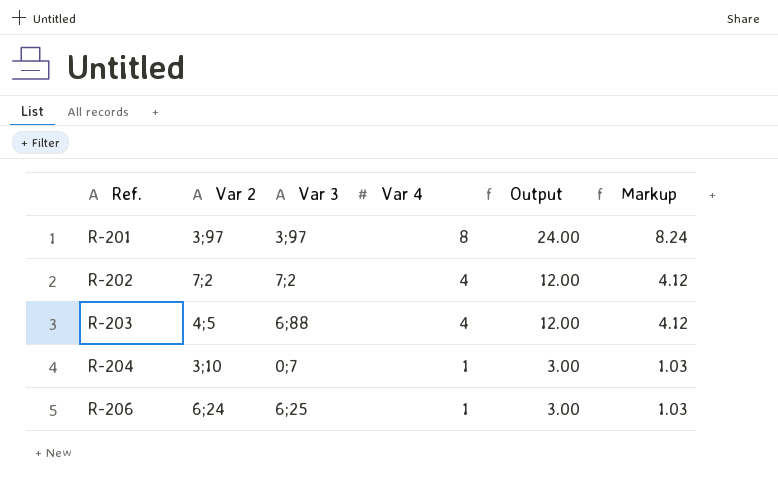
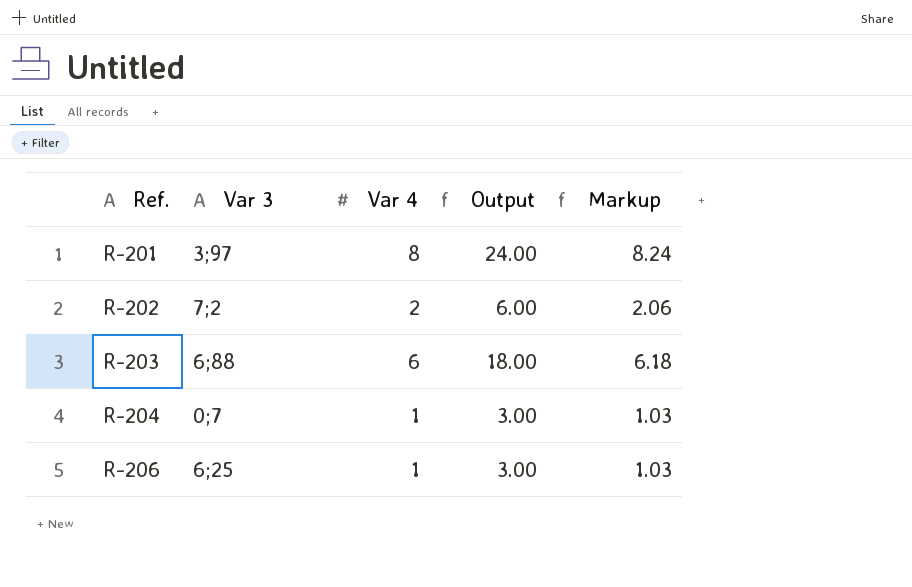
column Var 2 | position: 2 -> none
R-202 | Var 4: 4 -> 2
R-202 | Output: 12.00 -> 6.00
R-202 | Markup: 4.12 -> 2.06
R-203 | Var 4: 4 -> 6
R-203 | Output: 12.00 -> 18.00
R-203 | Markup: 4.12 -> 6.18

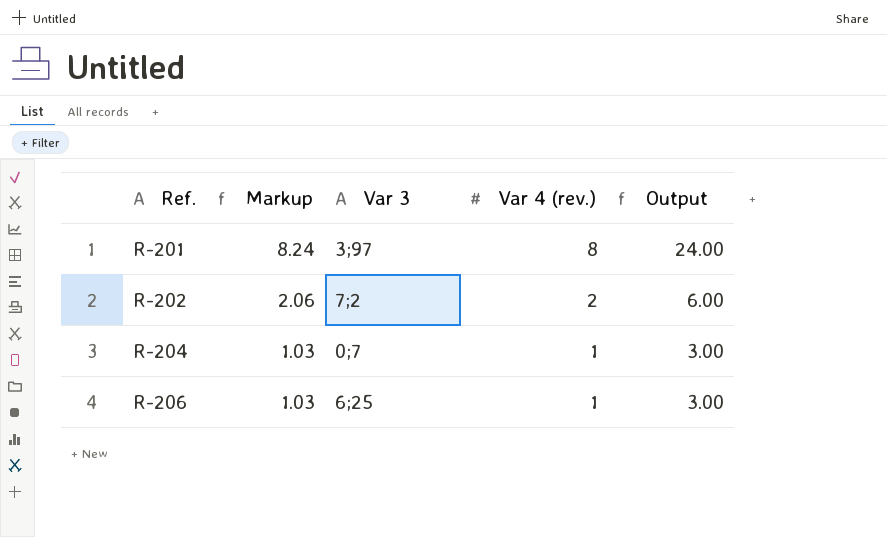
column Markup | position: 5 -> 2
column name: Var 4 -> Var 4 (rev.)
row R-203: 6;88 | 6 | 18.00 | 6.18 -> none

